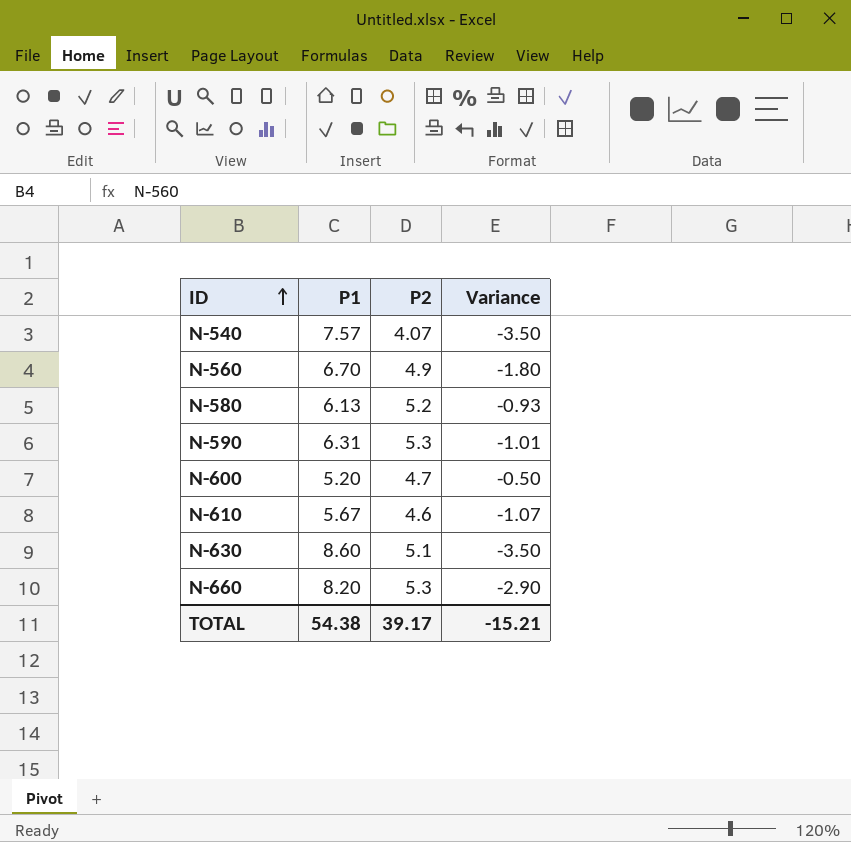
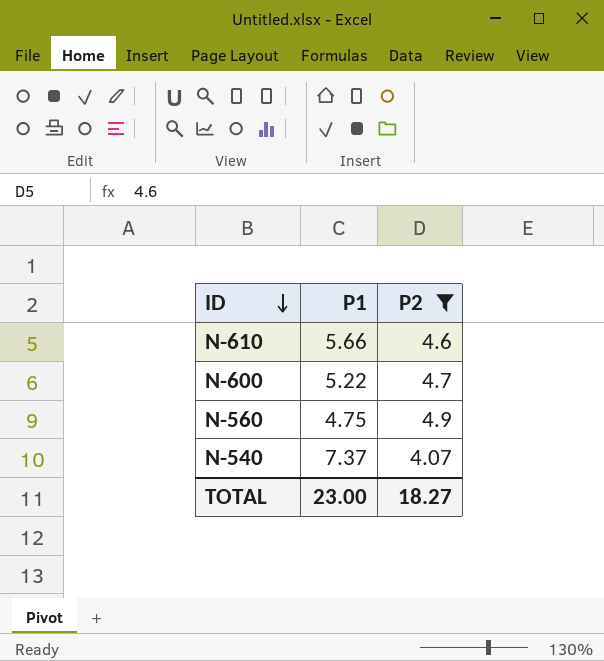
filter: none -> P2 <= 4.9
row order: ID ascending -> ID descending
column Variance | formula: [P2] - [P1] -> none
N-610 | P1: 5.67 -> 5.66
N-600 | P1: 5.20 -> 5.22
N-560 | P1: 6.70 -> 4.75
N-540 | P1: 7.57 -> 7.37
TOTAL | P1: 54.38 -> 23.00
TOTAL | P2: 39.17 -> 18.27

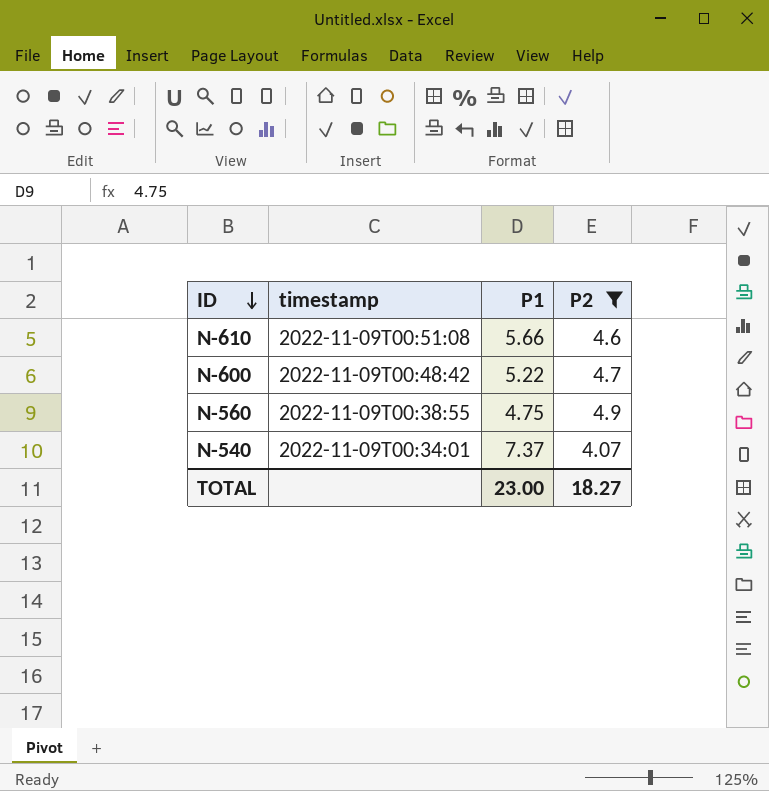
column timestamp | position: none -> 2

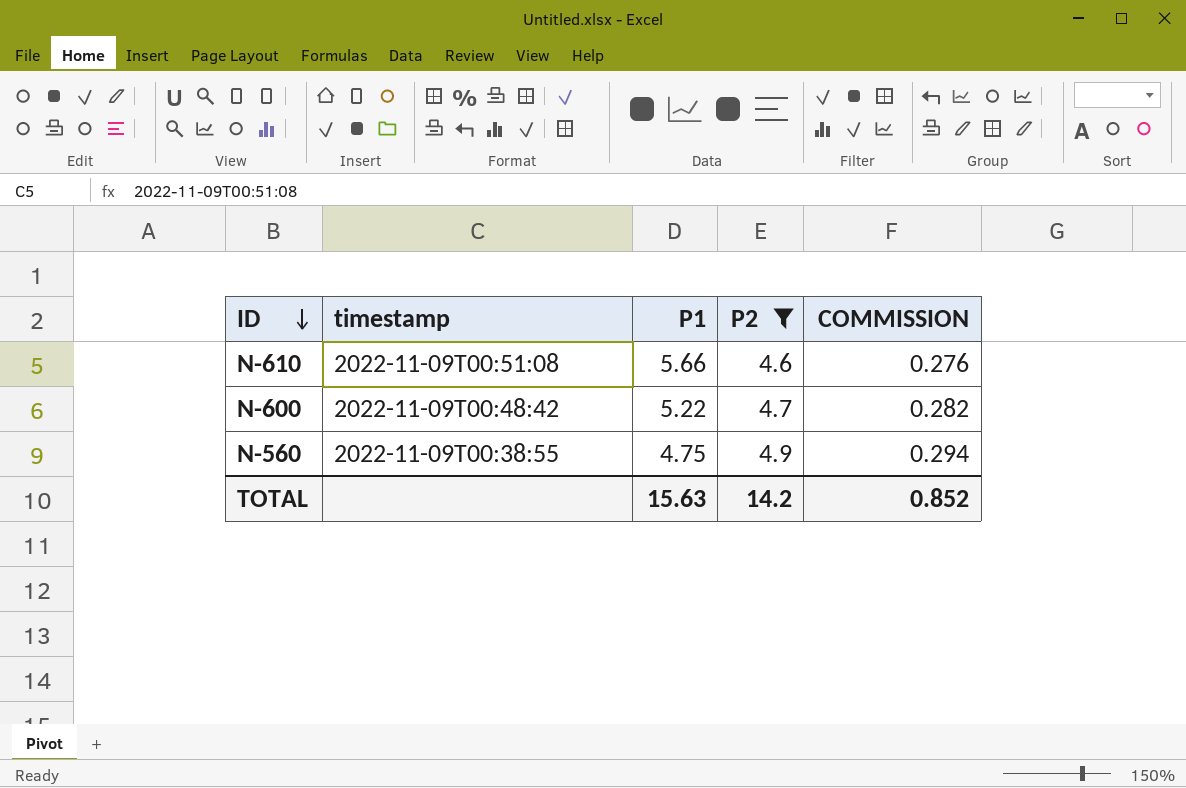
column COMMISSION | formula: none -> [P2] * 0.06
row N-540: 2022-11-09T00:34:01 | 7.37 | 4.07 -> none
TOTAL | P1: 23.00 -> 15.63
TOTAL | P2: 18.27 -> 14.2

